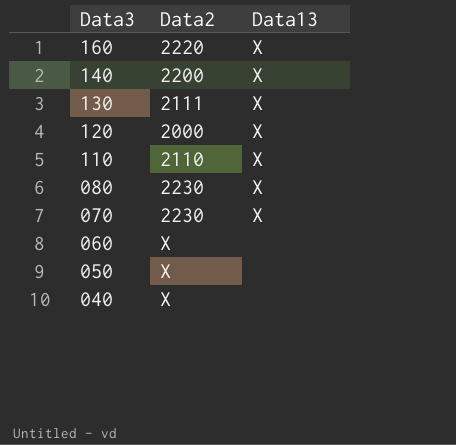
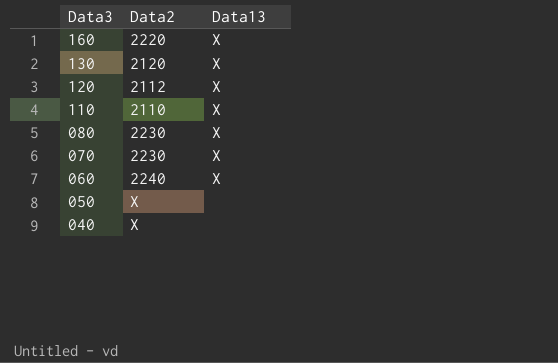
row 140: 2200 | X -> none
130 | Data2: 2111 -> 2120
120 | Data2: 2000 -> 2112
060 | Data2: X -> 2240
060 | Data13: none -> X

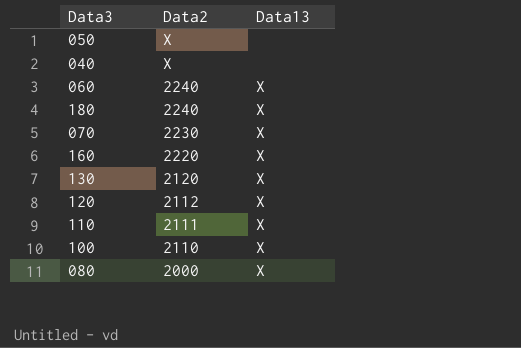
row order: Data3 descending -> Data2 descending
row 180: none -> 2240 | X
110 | Data2: 2110 -> 2111
row 100: none -> 2110 | X
080 | Data2: 2230 -> 2000

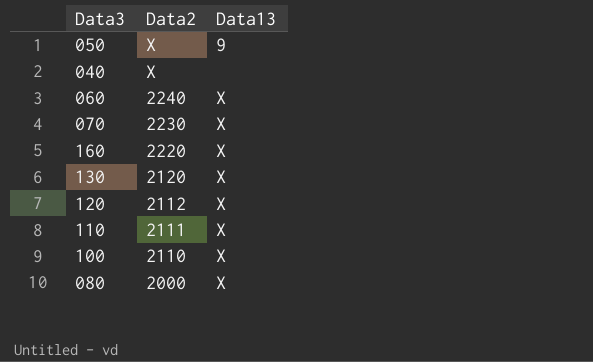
row 180: 2240 | X -> none
050 | Data13: none -> 9

